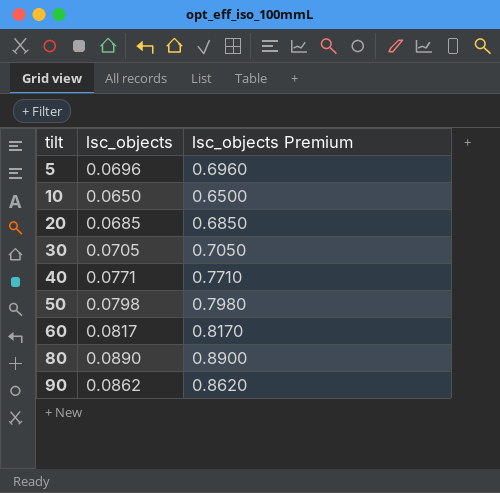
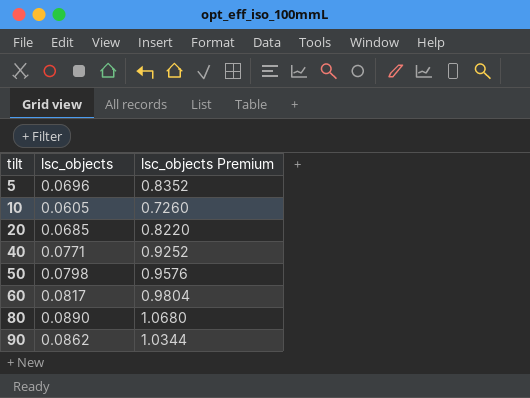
column lsc_objects Premium | formula: [lsc_objects] * 10 -> [lsc_objects] * 12
row 30: 0.0705 | 0.7050 -> none
10 | lsc_objects: 0.0650 -> 0.0605

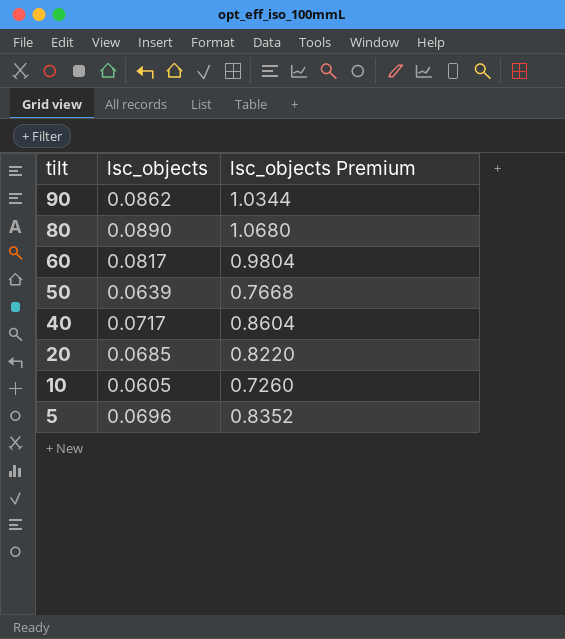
row order: tilt ascending -> tilt descending
50 | lsc_objects: 0.0798 -> 0.0639
50 | lsc_objects Premium: 0.9576 -> 0.7668
40 | lsc_objects: 0.0771 -> 0.0717
40 | lsc_objects Premium: 0.9252 -> 0.8604

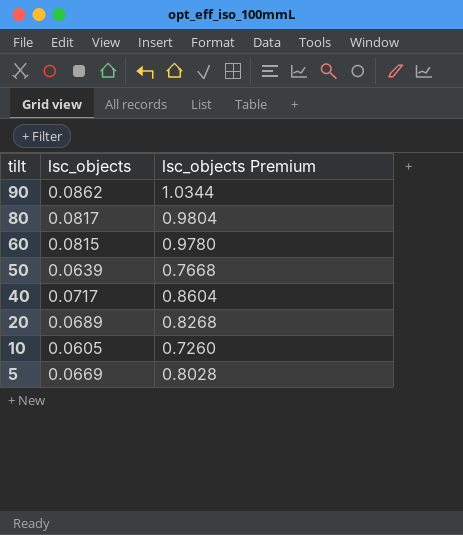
80 | lsc_objects: 0.0890 -> 0.0817
80 | lsc_objects Premium: 1.0680 -> 0.9804
60 | lsc_objects: 0.0817 -> 0.0815
60 | lsc_objects Premium: 0.9804 -> 0.9780
20 | lsc_objects: 0.0685 -> 0.0689
20 | lsc_objects Premium: 0.8220 -> 0.8268
5 | lsc_objects: 0.0696 -> 0.0669
5 | lsc_objects Premium: 0.8352 -> 0.8028

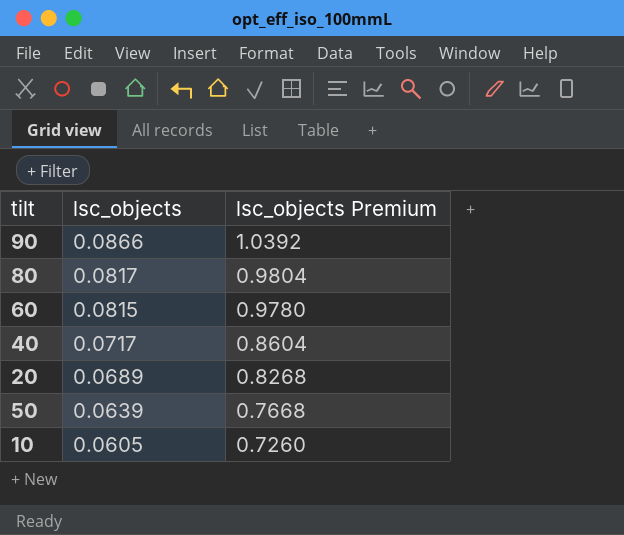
row order: tilt descending -> lsc_objects descending
row 5: 0.0669 | 0.8028 -> none
90 | lsc_objects: 0.0862 -> 0.0866
90 | lsc_objects Premium: 1.0344 -> 1.0392

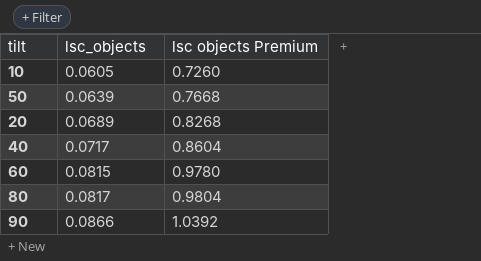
row order: lsc_objects descending -> lsc_objects ascending
column name: lsc_objects Premium -> lsc objects Premium

